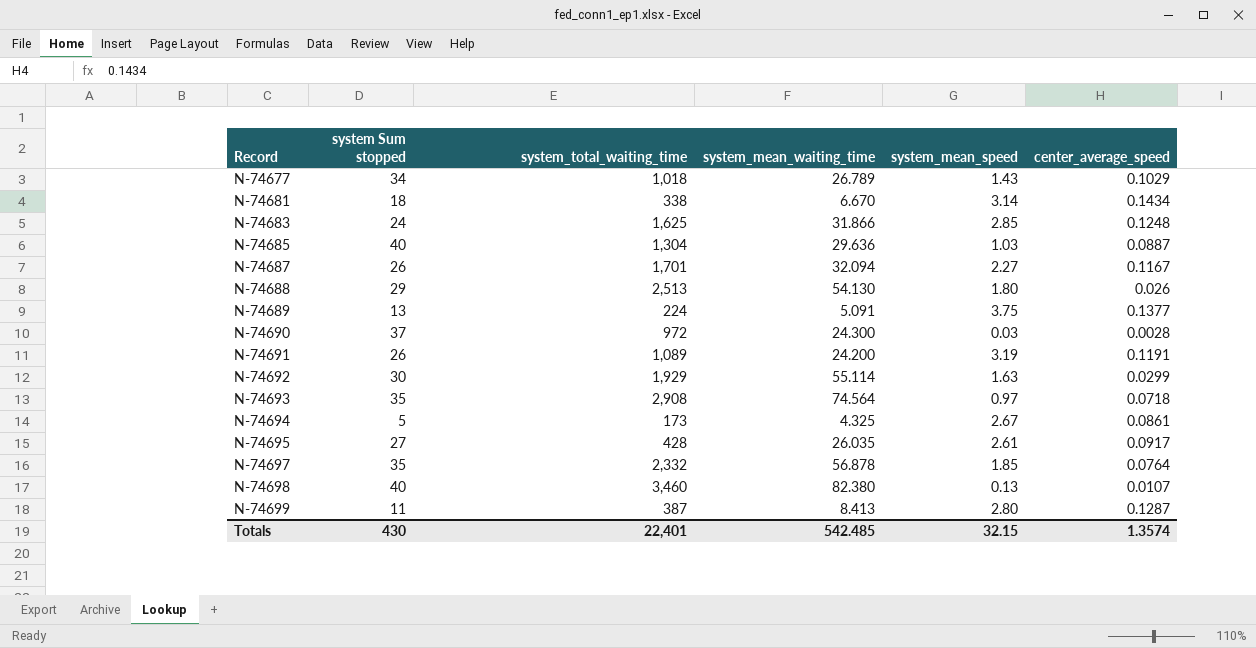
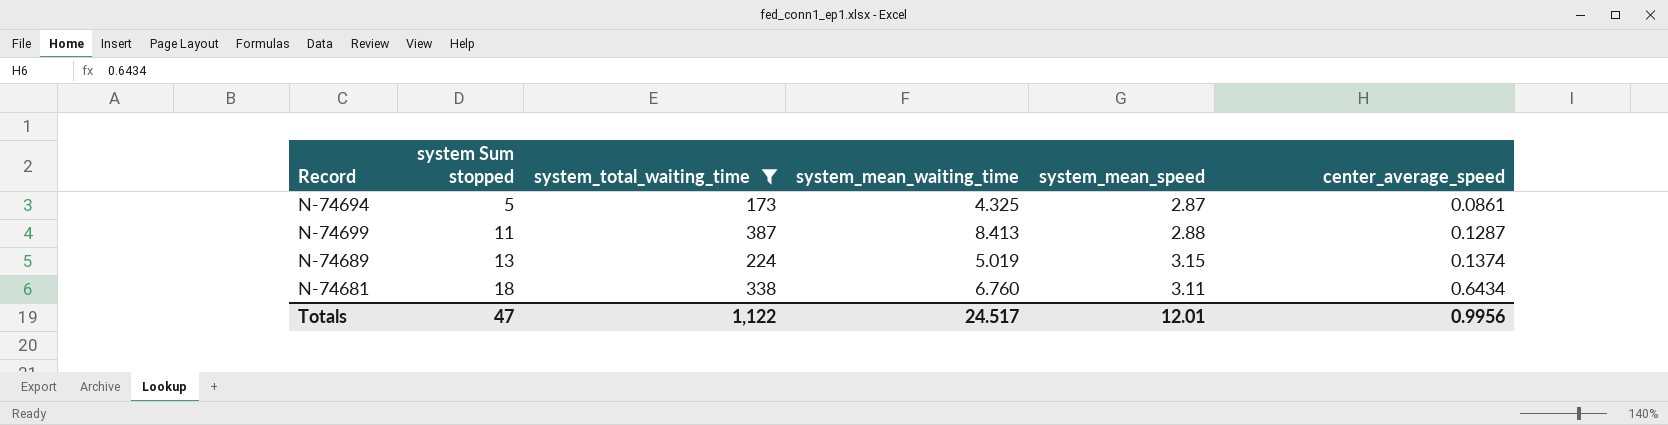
filter: none -> system_total_waiting_time <= 387
row order: Record ascending -> system Sum stopped ascending
N-74694 | system_mean_speed: 2.67 -> 2.87
N-74699 | system_mean_speed: 2.80 -> 2.88
N-74689 | system_mean_waiting_time: 5.091 -> 5.019
N-74689 | system_mean_speed: 3.75 -> 3.15
N-74689 | center_average_speed: 0.1377 -> 0.1374
N-74681 | system_mean_waiting_time: 6.670 -> 6.760
N-74681 | system_mean_speed: 3.14 -> 3.11
N-74681 | center_average_speed: 0.1434 -> 0.6434
Totals | system Sum stopped: 430 -> 47
Totals | system_total_waiting_time: 22,401 -> 1,122
Totals | system_mean_waiting_time: 542.485 -> 24.517
Totals | system_mean_speed: 32.15 -> 12.01
Totals | center_average_speed: 1.3574 -> 0.9956

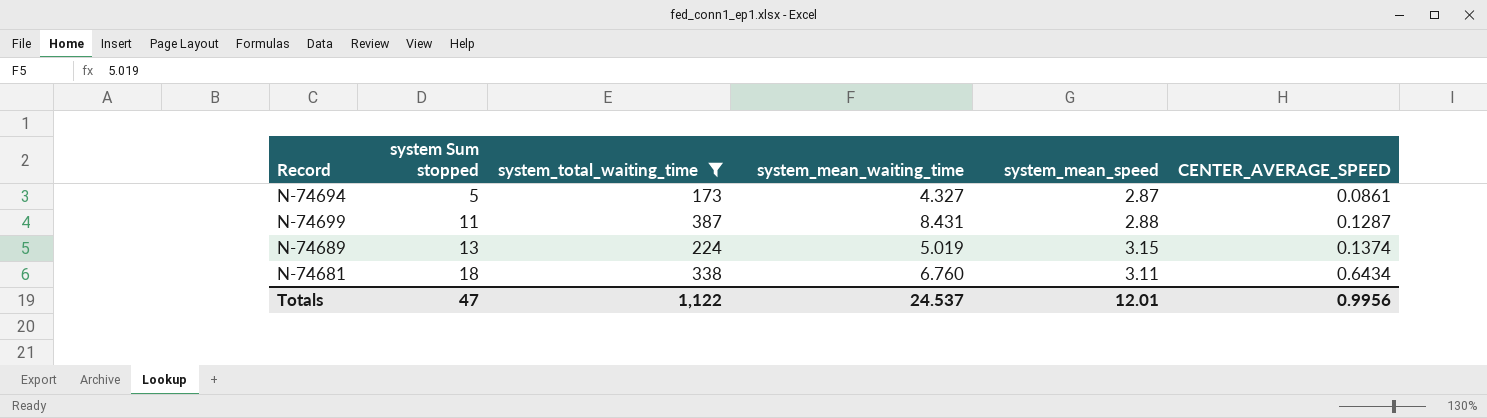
column name: center_average_speed -> CENTER_AVERAGE_SPEED
N-74694 | system_mean_waiting_time: 4.325 -> 4.327
N-74699 | system_mean_waiting_time: 8.413 -> 8.431
Totals | system_mean_waiting_time: 24.517 -> 24.537

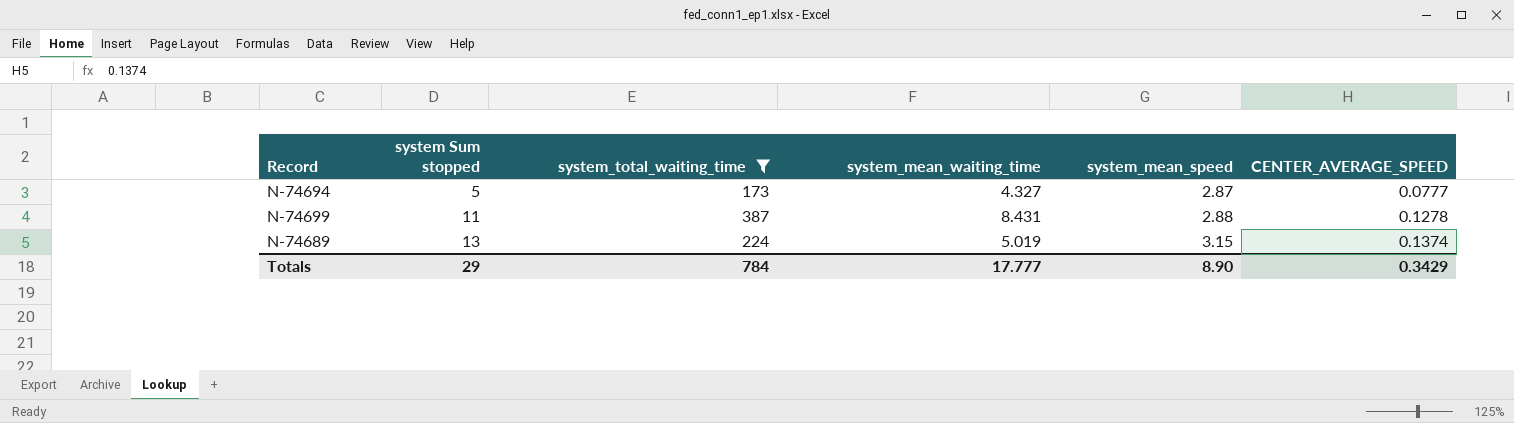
row N-74681: 18 | 338 | 6.760 | 3.11 | 0.6434 -> none
N-74694 | CENTER_AVERAGE_SPEED: 0.0861 -> 0.0777
N-74699 | CENTER_AVERAGE_SPEED: 0.1287 -> 0.1278
Totals | system Sum stopped: 47 -> 29
Totals | system_total_waiting_time: 1,122 -> 784
Totals | system_mean_waiting_time: 24.537 -> 17.777
Totals | system_mean_speed: 12.01 -> 8.90
Totals | CENTER_AVERAGE_SPEED: 0.9956 -> 0.3429

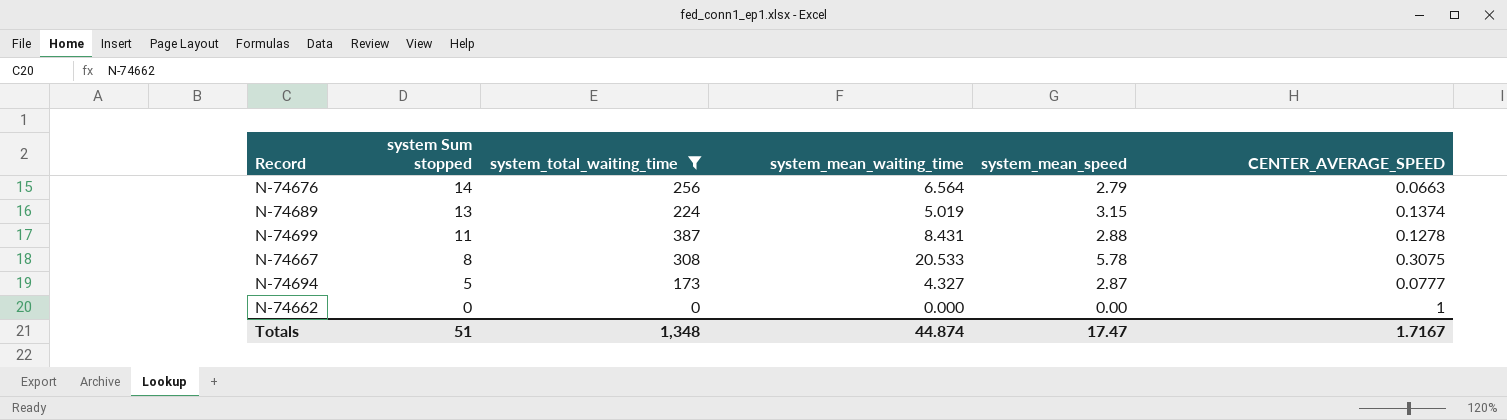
row order: system Sum stopped ascending -> system Sum stopped descending
row N-74676: none -> 14 | 256 | 6.564 | 2.79 | 0.0663
row N-74667: none -> 8 | 308 | 20.533 | 5.78 | 0.3075
row N-74662: none -> 0 | 0 | 0.000 | 0.00 | 1
Totals | system Sum stopped: 29 -> 51
Totals | system_total_waiting_time: 784 -> 1,348
Totals | system_mean_waiting_time: 17.777 -> 44.874
Totals | system_mean_speed: 8.90 -> 17.47
Totals | CENTER_AVERAGE_SPEED: 0.3429 -> 1.7167

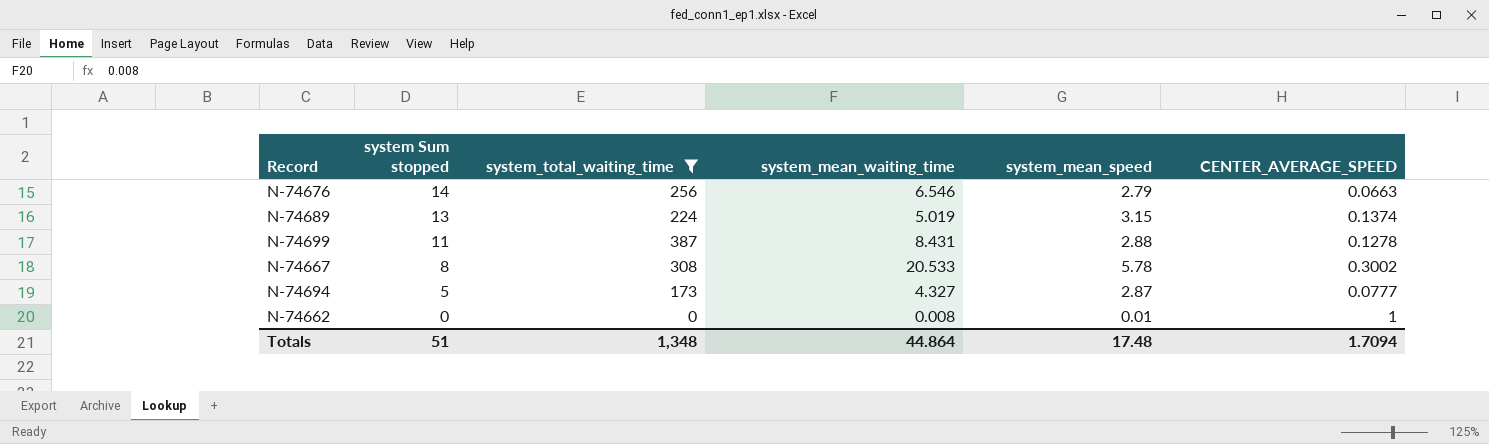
N-74676 | system_mean_waiting_time: 6.564 -> 6.546
N-74667 | CENTER_AVERAGE_SPEED: 0.3075 -> 0.3002
N-74662 | system_mean_waiting_time: 0.000 -> 0.008
N-74662 | system_mean_speed: 0.00 -> 0.01
Totals | system_mean_waiting_time: 44.874 -> 44.864
Totals | system_mean_speed: 17.47 -> 17.48
Totals | CENTER_AVERAGE_SPEED: 1.7167 -> 1.7094

